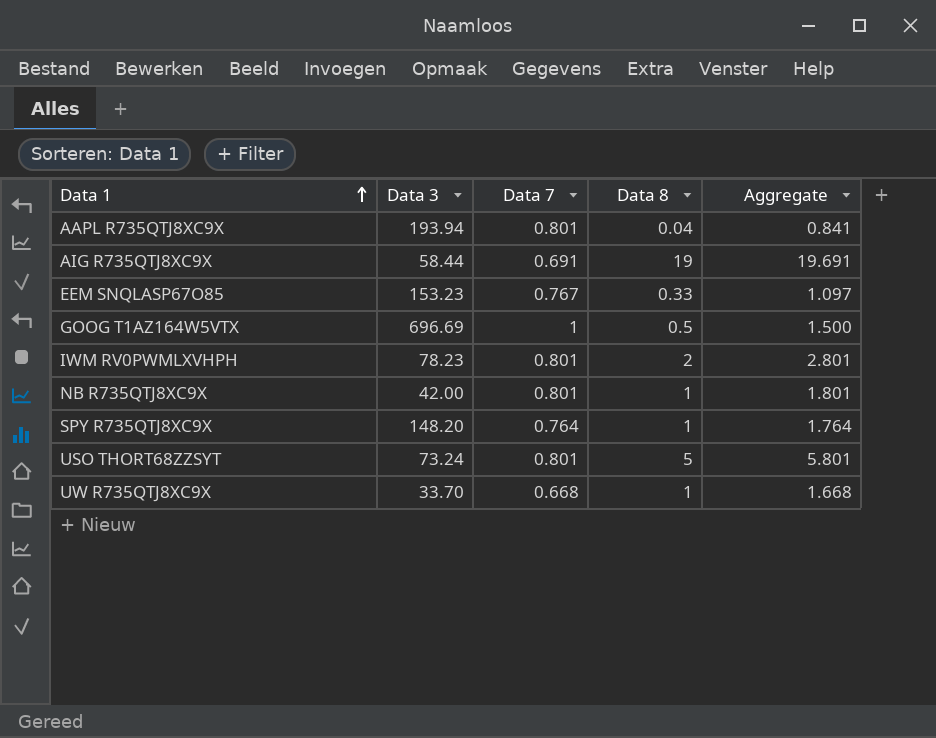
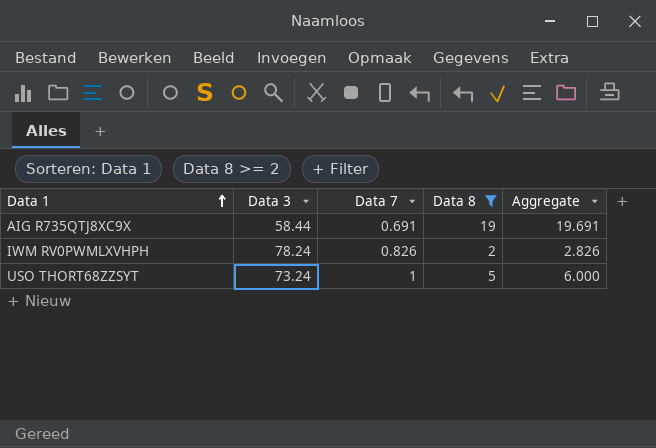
filter: none -> Data 8 >= 2
IWM RV0PWMLXVHPH | Data 3: 78.23 -> 78.24
IWM RV0PWMLXVHPH | Data 7: 0.801 -> 0.826
IWM RV0PWMLXVHPH | Aggregate: 2.801 -> 2.826
USO THORT68ZZSYT | Data 7: 0.801 -> 1
USO THORT68ZZSYT | Aggregate: 5.801 -> 6.000

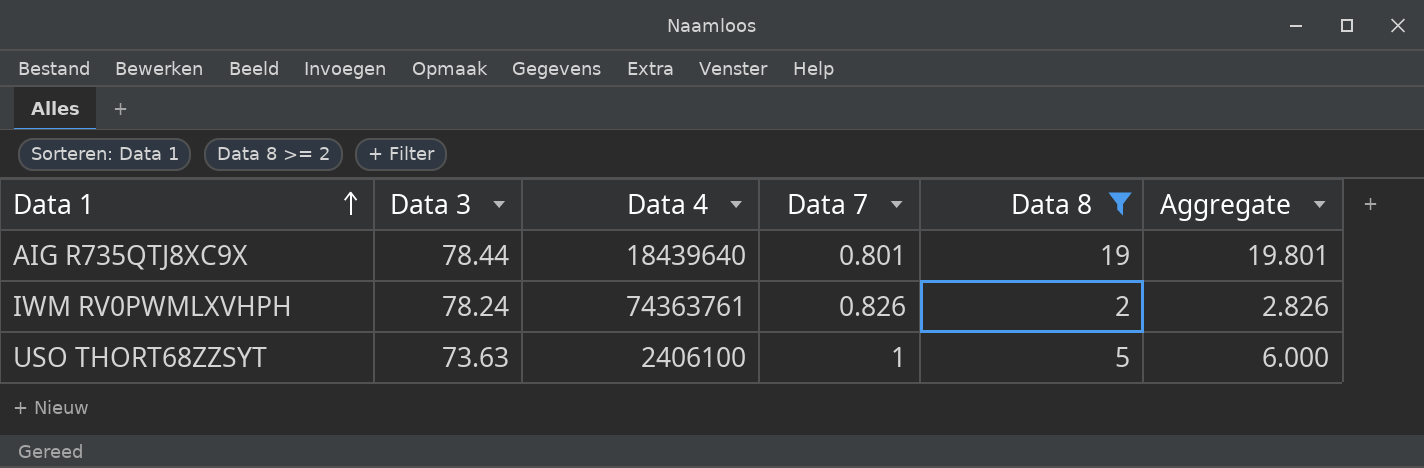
column Data 4 | position: none -> 3
AIG R735QTJ8XC9X | Data 3: 58.44 -> 78.44
AIG R735QTJ8XC9X | Data 7: 0.691 -> 0.801
AIG R735QTJ8XC9X | Aggregate: 19.691 -> 19.801
USO THORT68ZZSYT | Data 3: 73.24 -> 73.63

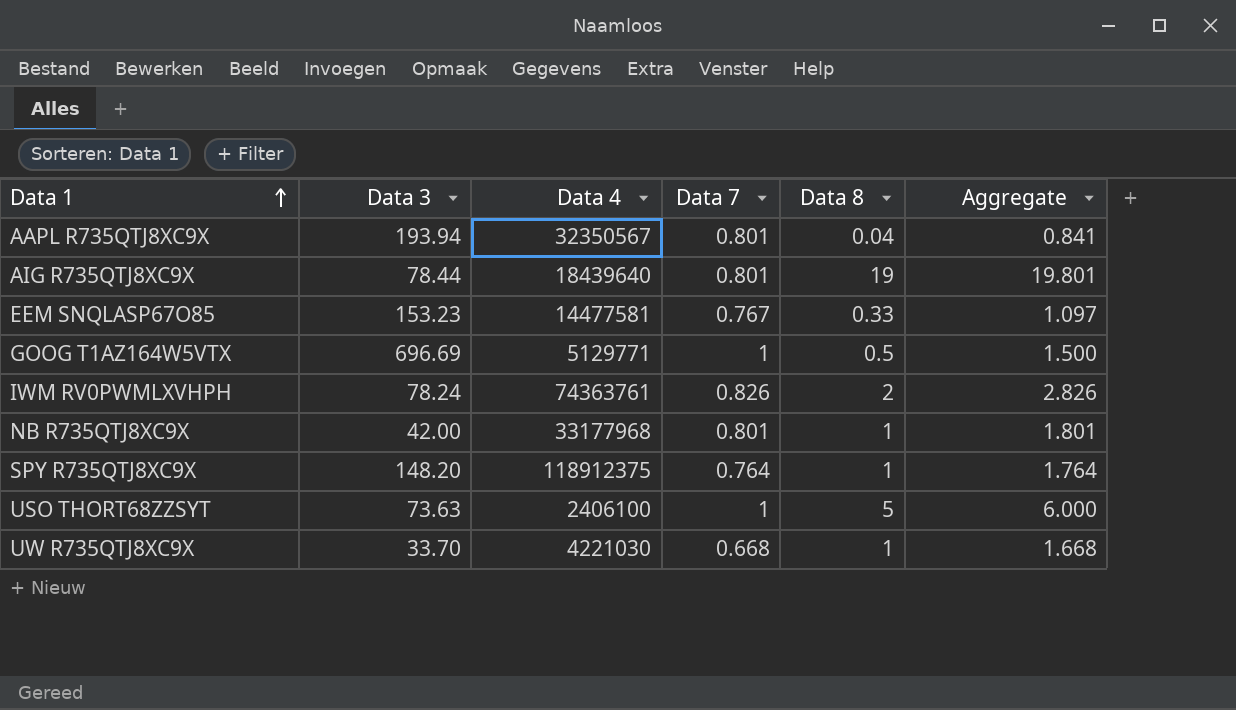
filter: Data 8 >= 2 -> none

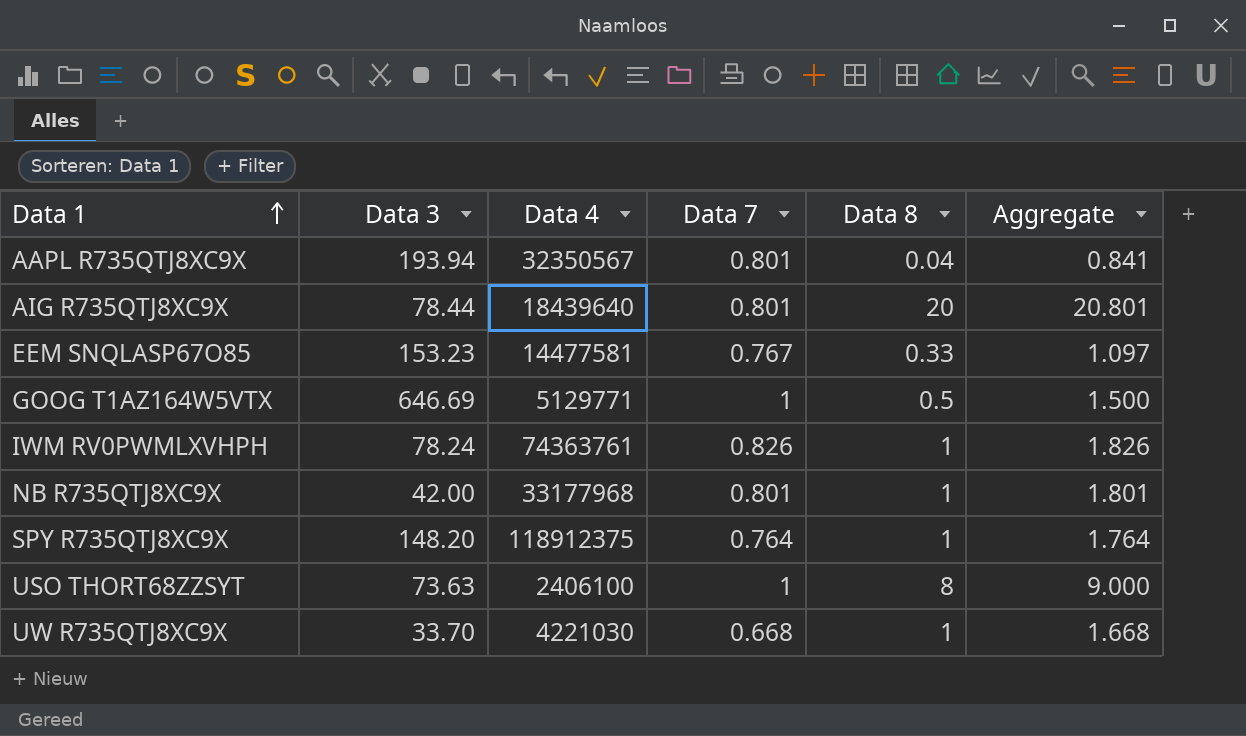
AIG R735QTJ8XC9X | Data 8: 19 -> 20
AIG R735QTJ8XC9X | Aggregate: 19.801 -> 20.801
GOOG T1AZ164W5VTX | Data 3: 696.69 -> 646.69
IWM RV0PWMLXVHPH | Data 8: 2 -> 1
IWM RV0PWMLXVHPH | Aggregate: 2.826 -> 1.826
USO THORT68ZZSYT | Data 8: 5 -> 8
USO THORT68ZZSYT | Aggregate: 6.000 -> 9.000

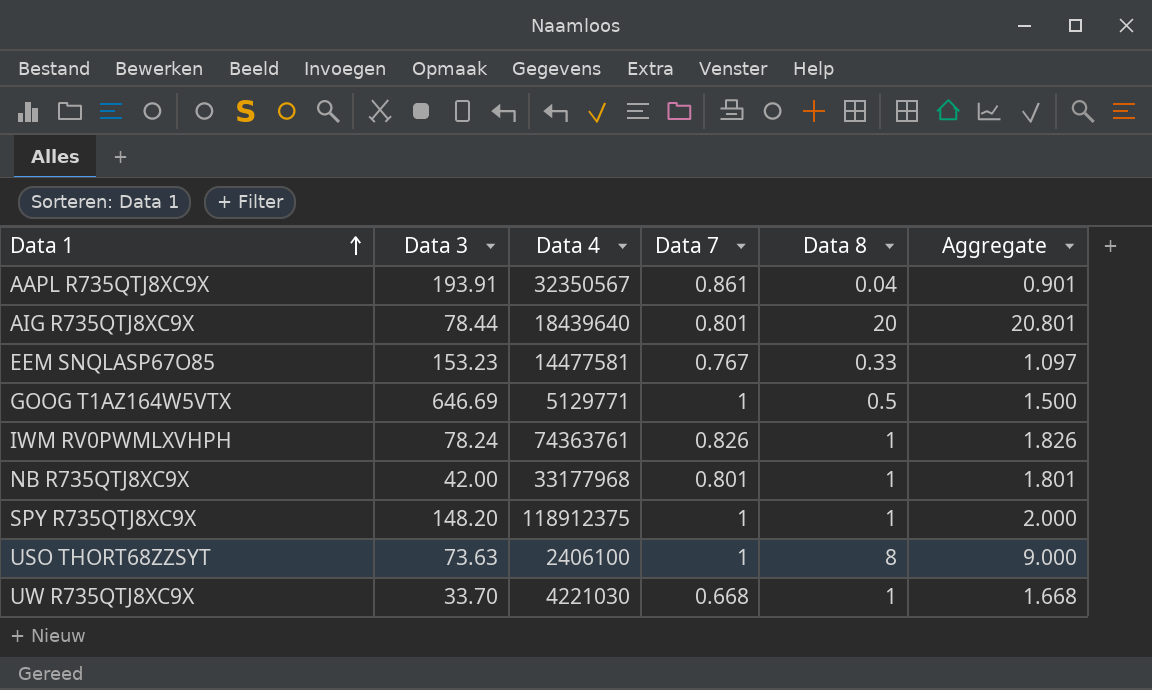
AAPL R735QTJ8XC9X | Data 3: 193.94 -> 193.91
AAPL R735QTJ8XC9X | Data 7: 0.801 -> 0.861
AAPL R735QTJ8XC9X | Aggregate: 0.841 -> 0.901
SPY R735QTJ8XC9X | Data 7: 0.764 -> 1
SPY R735QTJ8XC9X | Aggregate: 1.764 -> 2.000

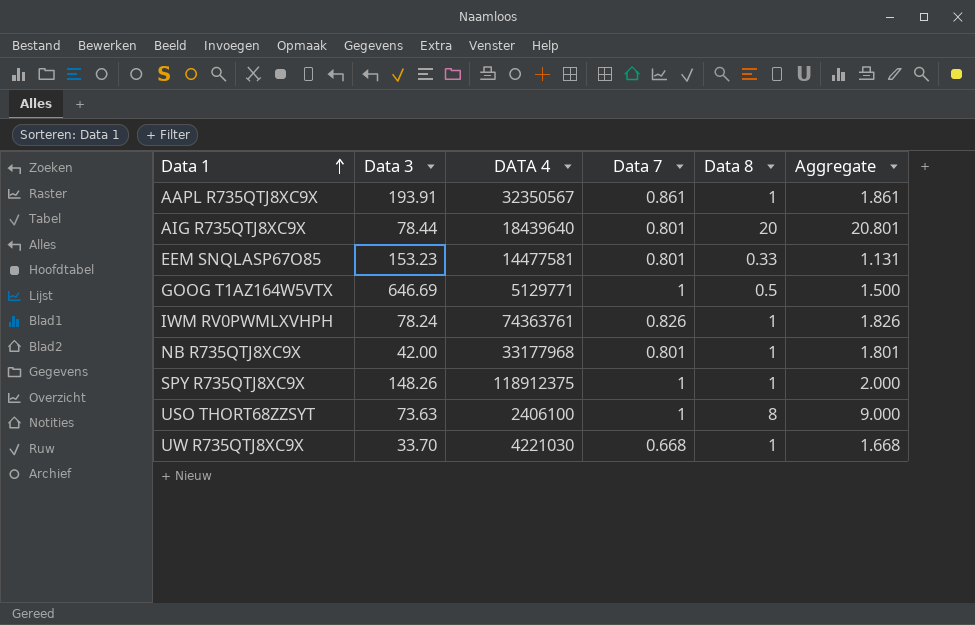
column name: Data 4 -> DATA 4
AAPL R735QTJ8XC9X | Data 8: 0.04 -> 1
AAPL R735QTJ8XC9X | Aggregate: 0.901 -> 1.861
EEM SNQLASP67O85 | Data 7: 0.767 -> 0.801
EEM SNQLASP67O85 | Aggregate: 1.097 -> 1.131
SPY R735QTJ8XC9X | Data 3: 148.20 -> 148.26

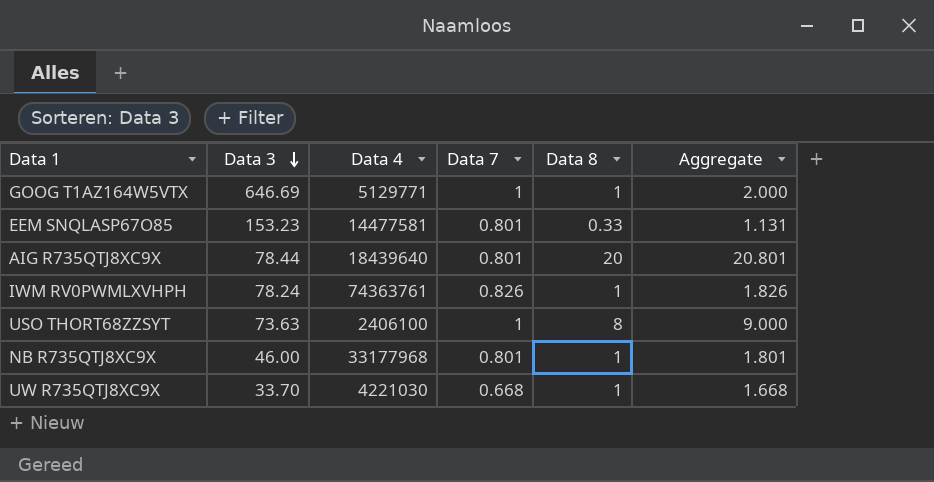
row order: Data 1 ascending -> Data 3 descending
column name: DATA 4 -> Data 4
row AAPL R735QTJ8XC9X: 193.91 | 32350567 | 0.861 | 1 | 1.861 -> none
row SPY R735QTJ8XC9X: 148.26 | 118912375 | 1 | 1 | 2.000 -> none
GOOG T1AZ164W5VTX | Data 8: 0.5 -> 1
GOOG T1AZ164W5VTX | Aggregate: 1.500 -> 2.000
NB R735QTJ8XC9X | Data 3: 42.00 -> 46.00

